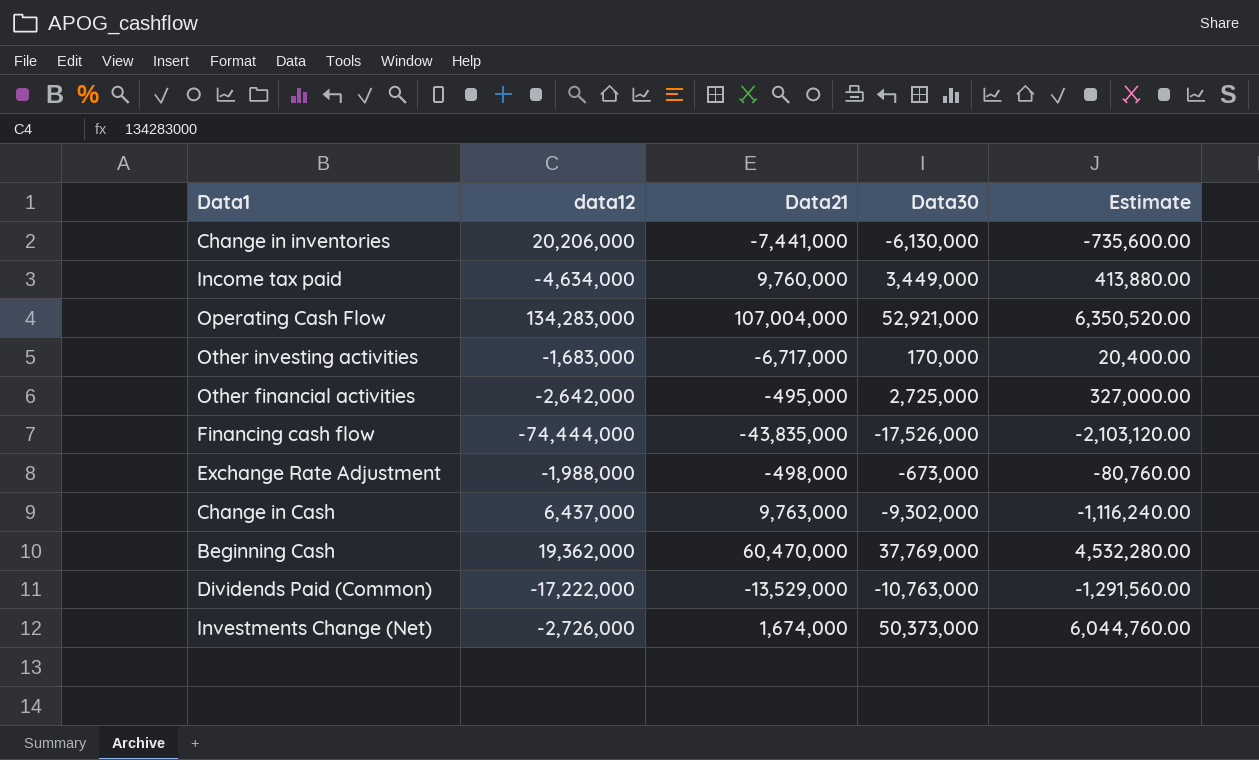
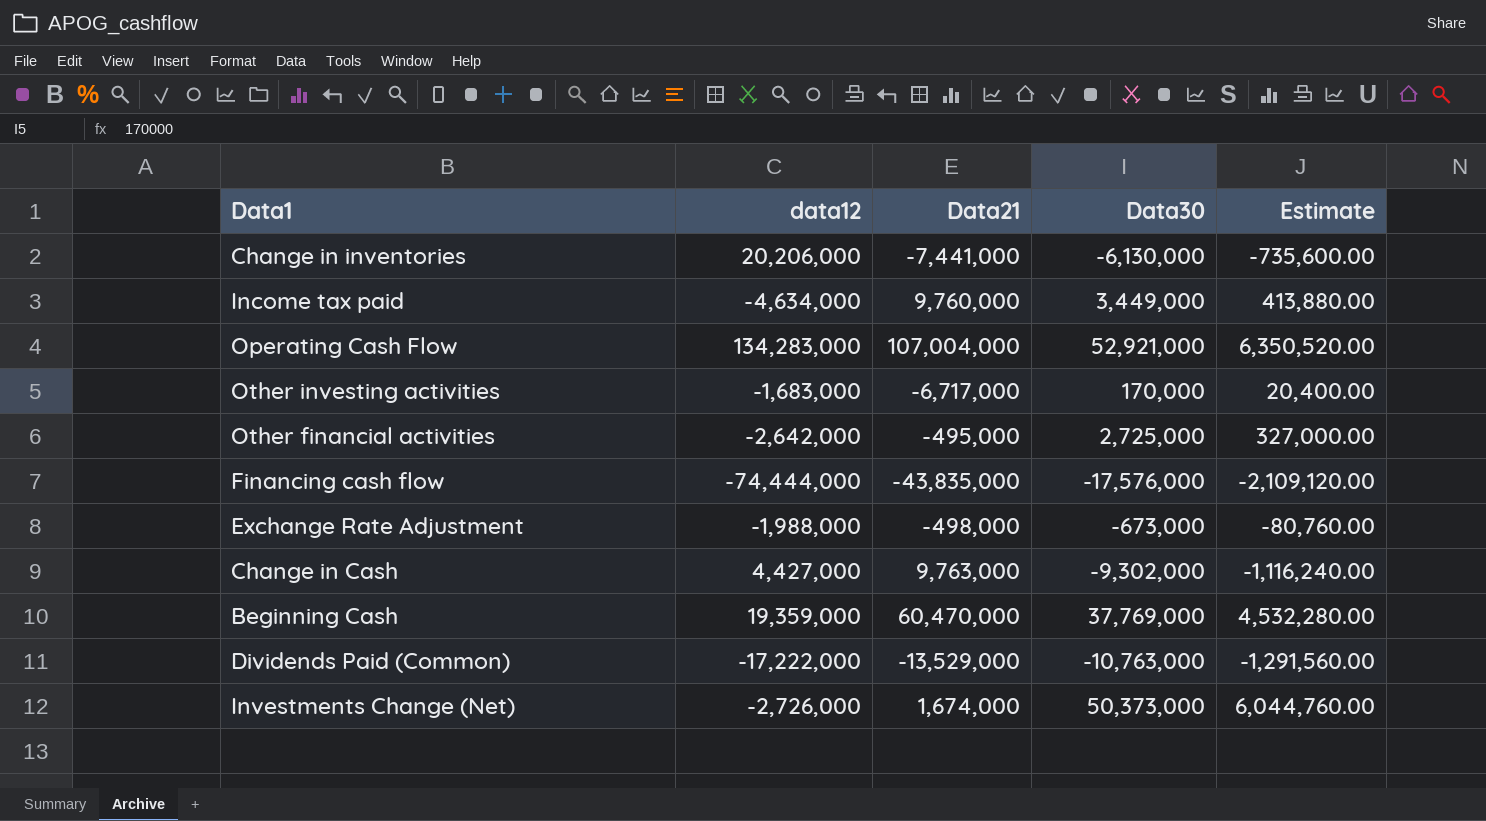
Financing cash flow | Data30: -17,526,000 -> -17,576,000
Financing cash flow | Estimate: -2,103,120.00 -> -2,109,120.00
Change in Cash | data12: 6,437,000 -> 4,427,000
Beginning Cash | data12: 19,362,000 -> 19,359,000

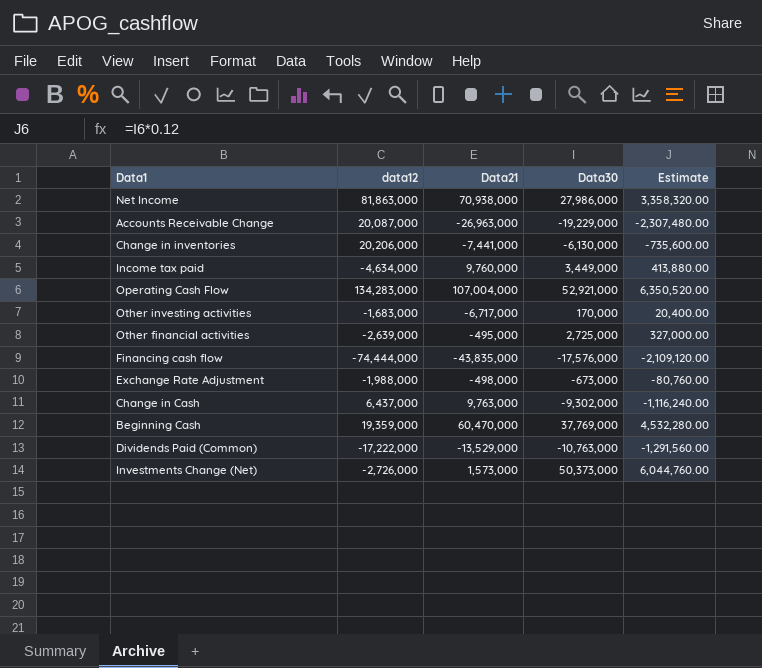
row Net Income: none -> 81,863,000 | 70,938,000 | 27,986,000 | 3,358,320.00
row Accounts Receivable Change: none -> 20,087,000 | -26,963,000 | -19,229,000 | -2,307,480.00
Other financial activities | data12: -2,642,000 -> -2,639,000
Change in Cash | data12: 4,427,000 -> 6,437,000
Investments Change (Net) | Data21: 1,674,000 -> 1,573,000

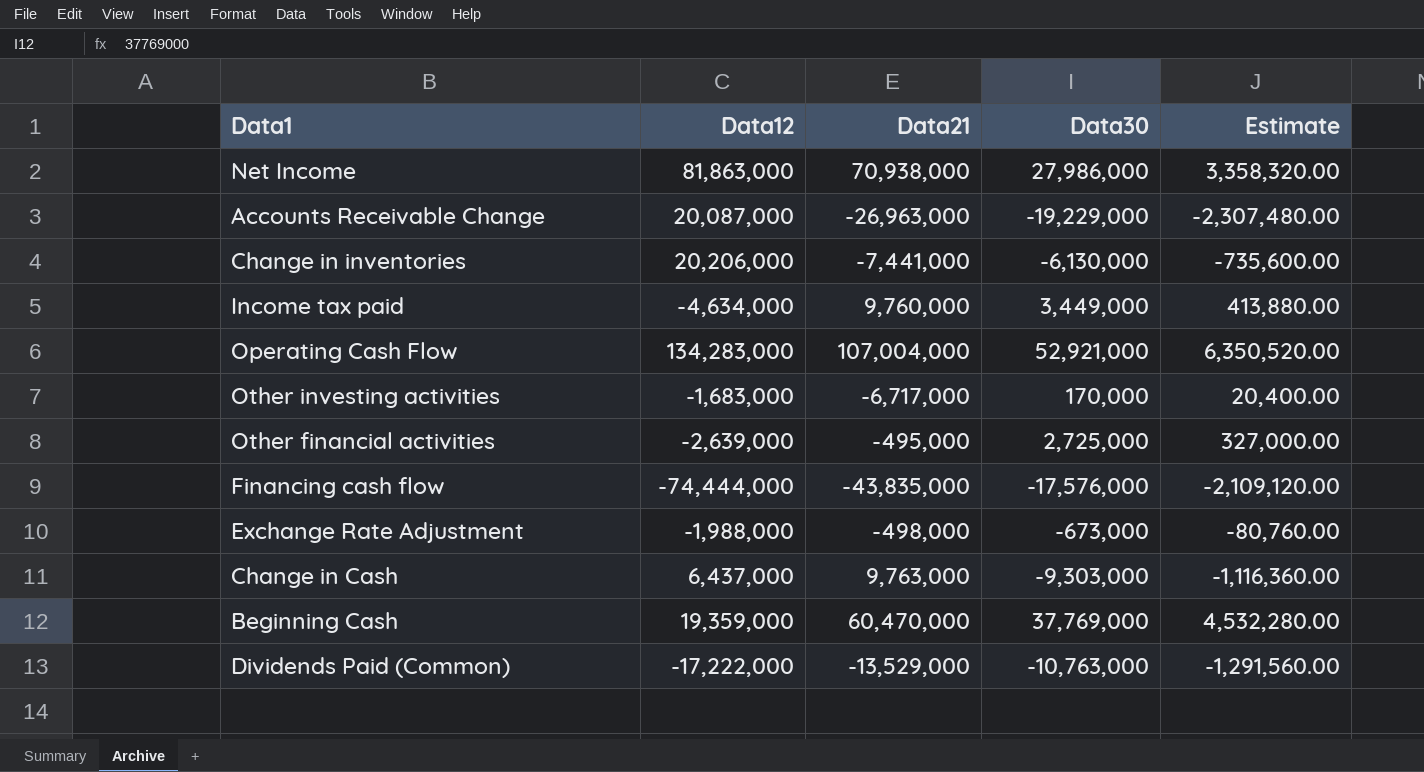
column name: data12 -> Data12
row Investments Change (Net): -2,726,000 | 1,573,000 | 50,373,000 | 6,044,760.00 -> none
Change in Cash | Data30: -9,302,000 -> -9,303,000
Change in Cash | Estimate: -1,116,240.00 -> -1,116,360.00

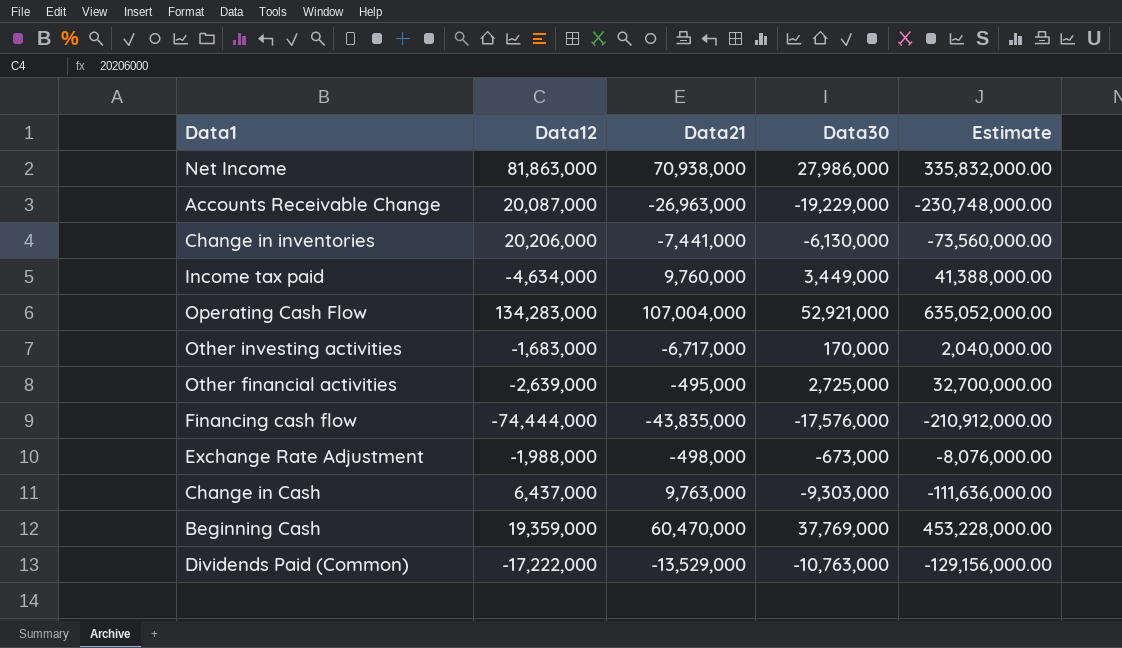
column Estimate | formula: [Data30] * 0.12 -> [Data30] * 12

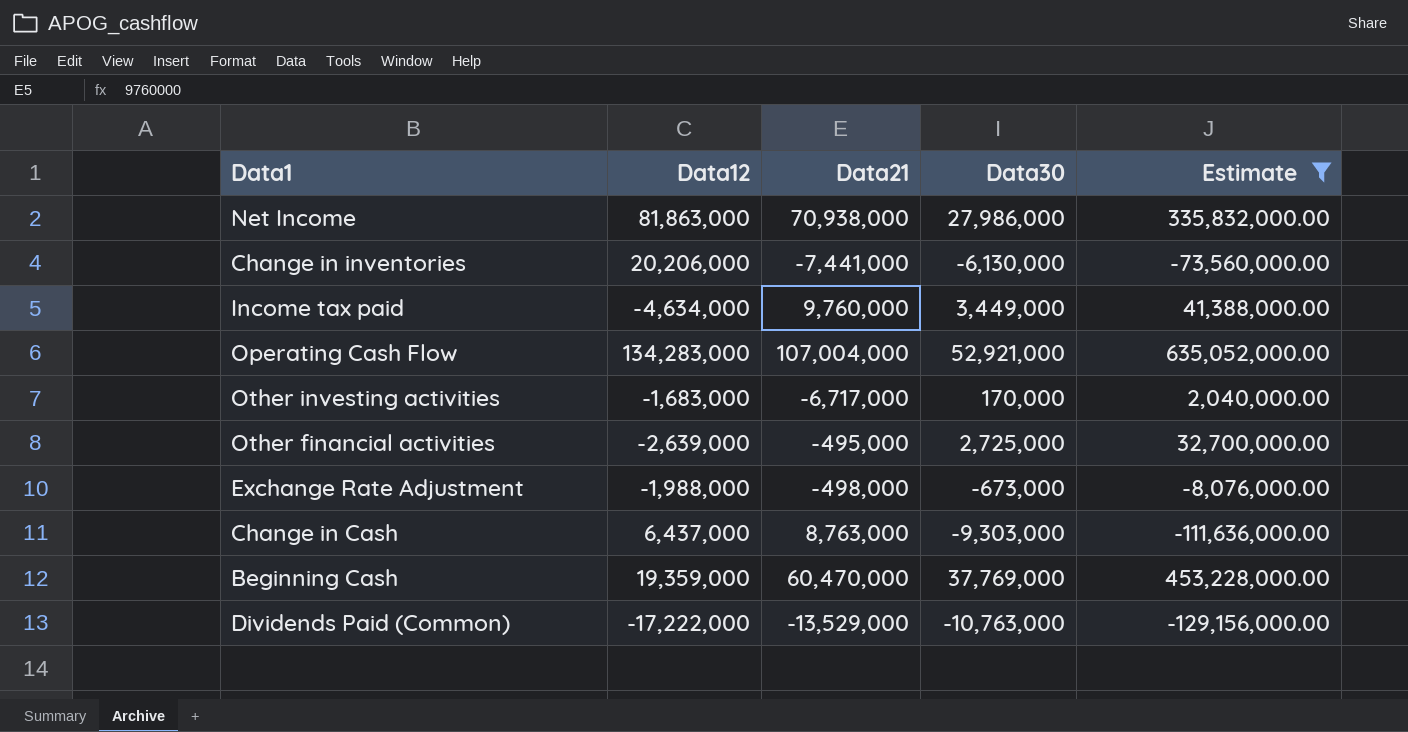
filter: none -> Estimate >= -129,156,000.00
Change in Cash | Data21: 9,763,000 -> 8,763,000

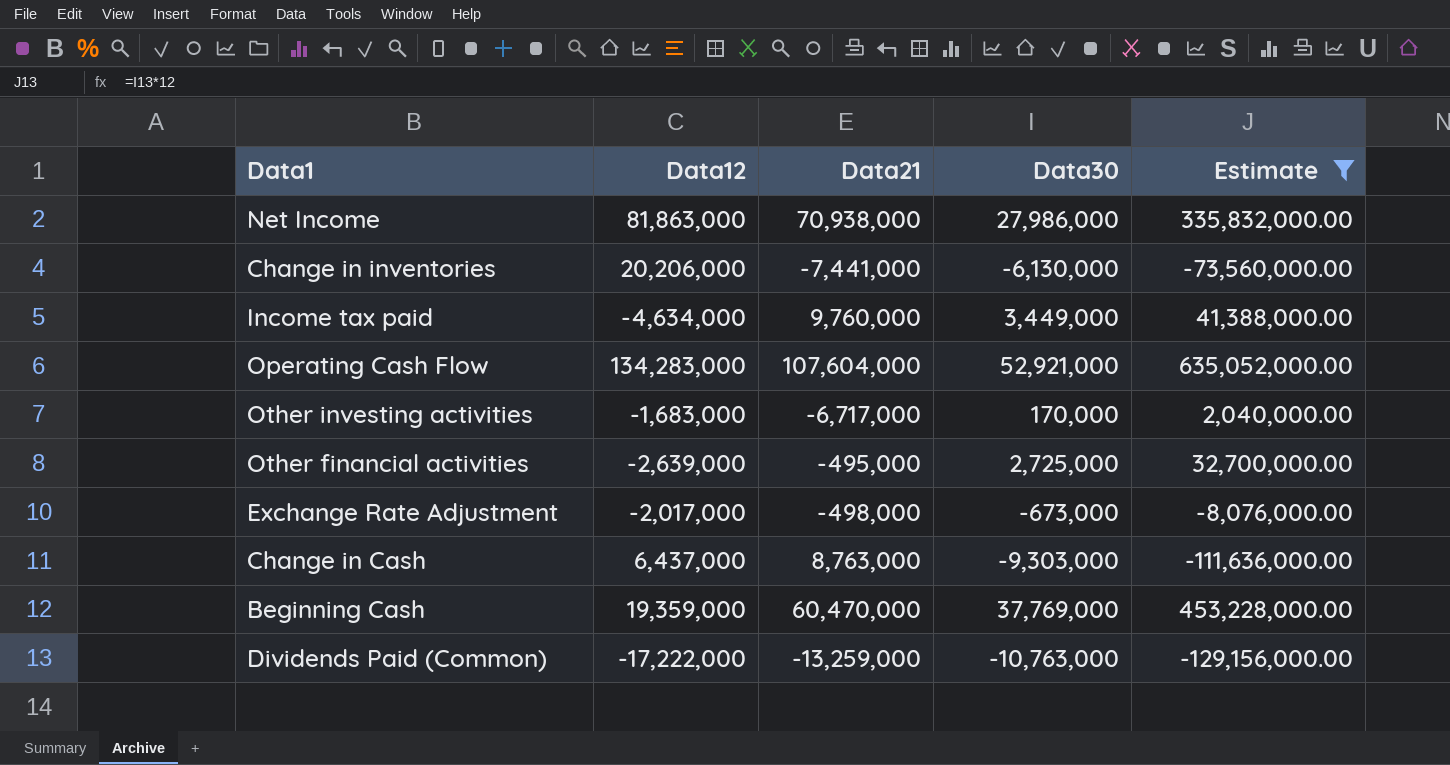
Operating Cash Flow | Data21: 107,004,000 -> 107,604,000
Exchange Rate Adjustment | Data12: -1,988,000 -> -2,017,000
Dividends Paid (Common) | Data21: -13,529,000 -> -13,259,000

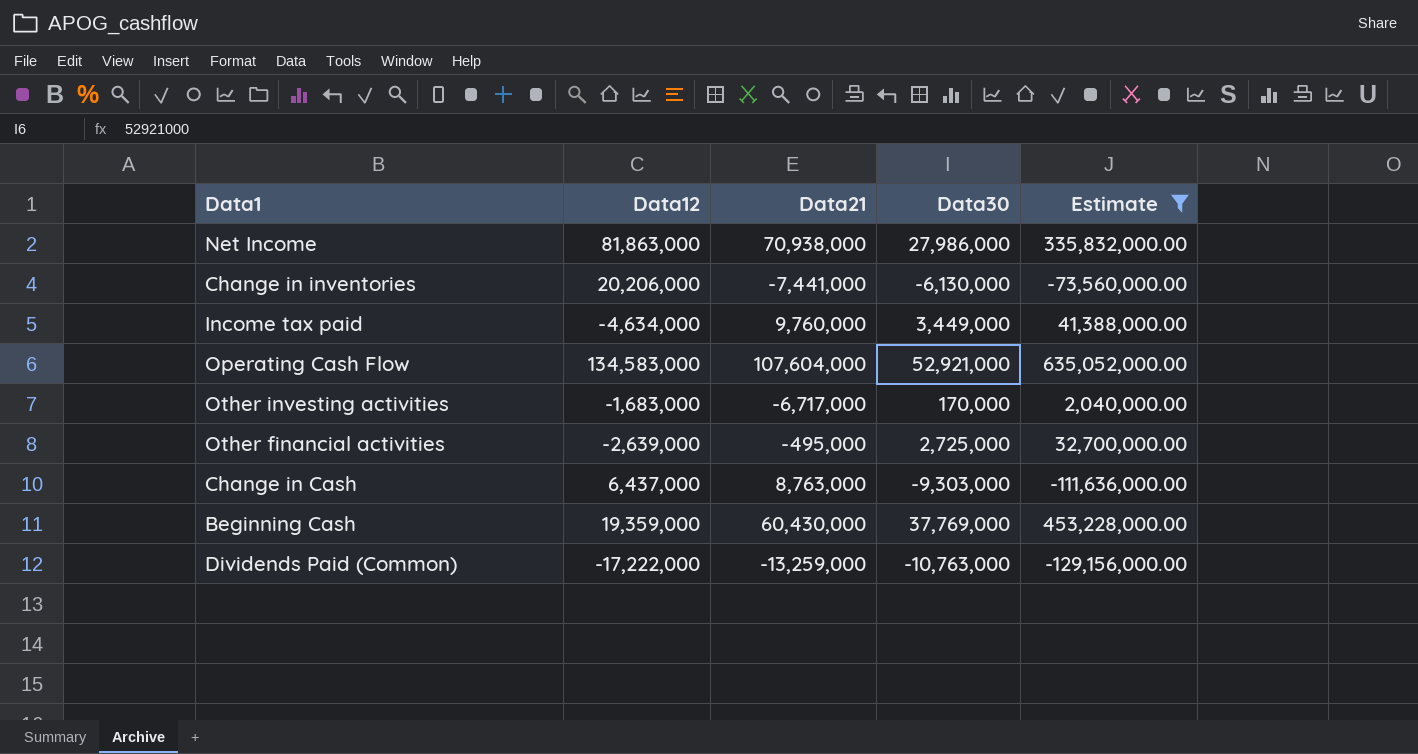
row Exchange Rate Adjustment: -2,017,000 | -498,000 | -673,000 | -8,076,000.00 -> none
Operating Cash Flow | Data12: 134,283,000 -> 134,583,000
Beginning Cash | Data21: 60,470,000 -> 60,430,000

